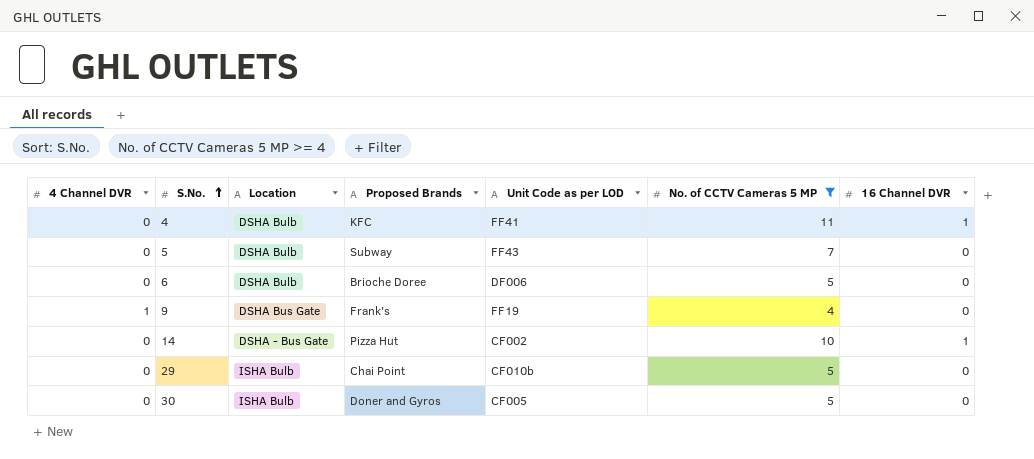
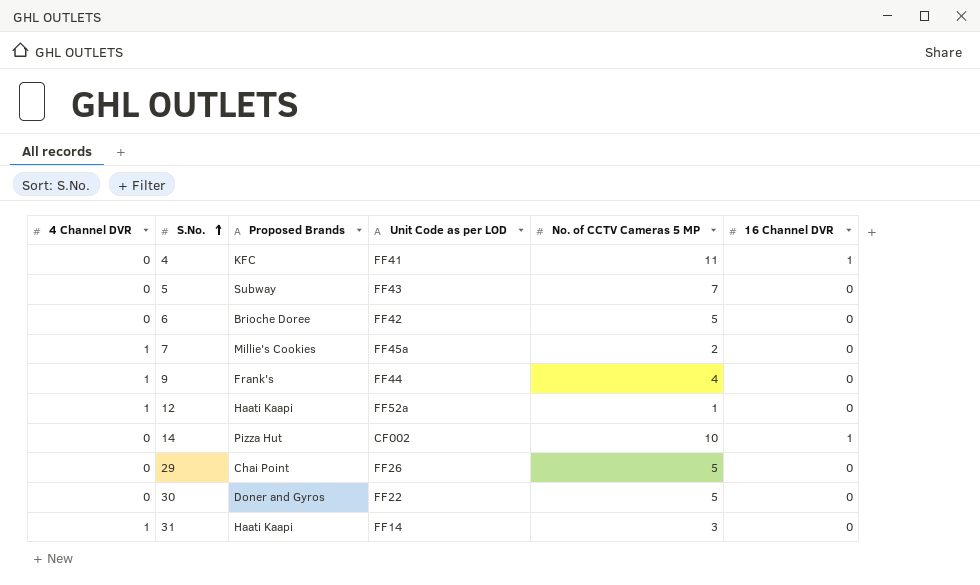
filter: No. of CCTV Cameras 5 MP >= 4 -> none
column Location | position: 3 -> none
6 | Unit Code as per LOD: DF006 -> FF42
9 | Unit Code as per LOD: FF19 -> FF44
29 | Unit Code as per LOD: CF010b -> FF26
30 | Unit Code as per LOD: CF005 -> FF22

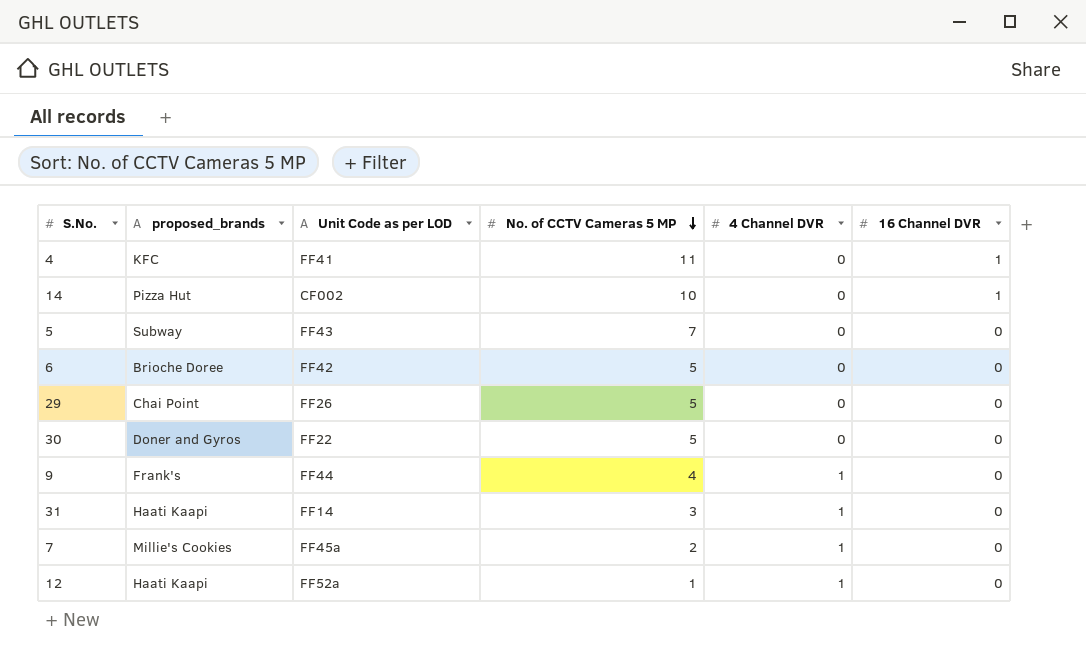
row order: S.No. ascending -> No. of CCTV Cameras 5 MP descending
column name: Proposed Brands -> proposed_brands
column 4 Channel DVR | position: 1 -> 5

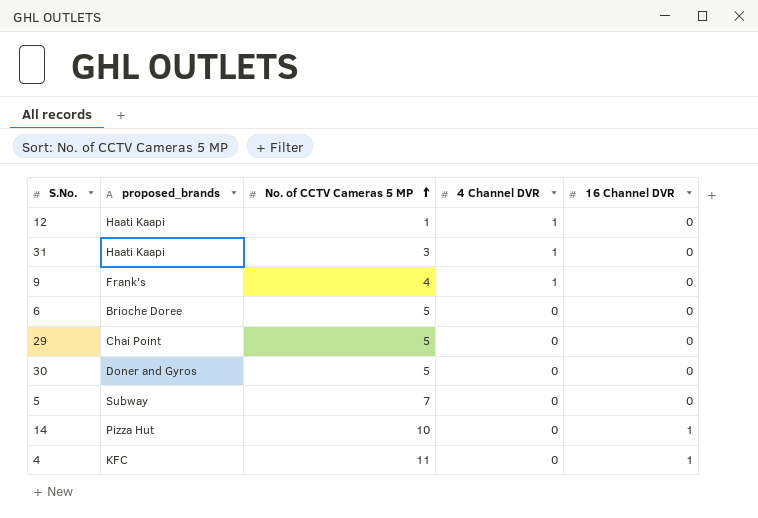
row order: No. of CCTV Cameras 5 MP descending -> No. of CCTV Cameras 5 MP ascending
column Unit Code as per LOD | position: 3 -> none
row 7: Millie's Cookies | FF45a | 2 | 1 | 0 -> none

